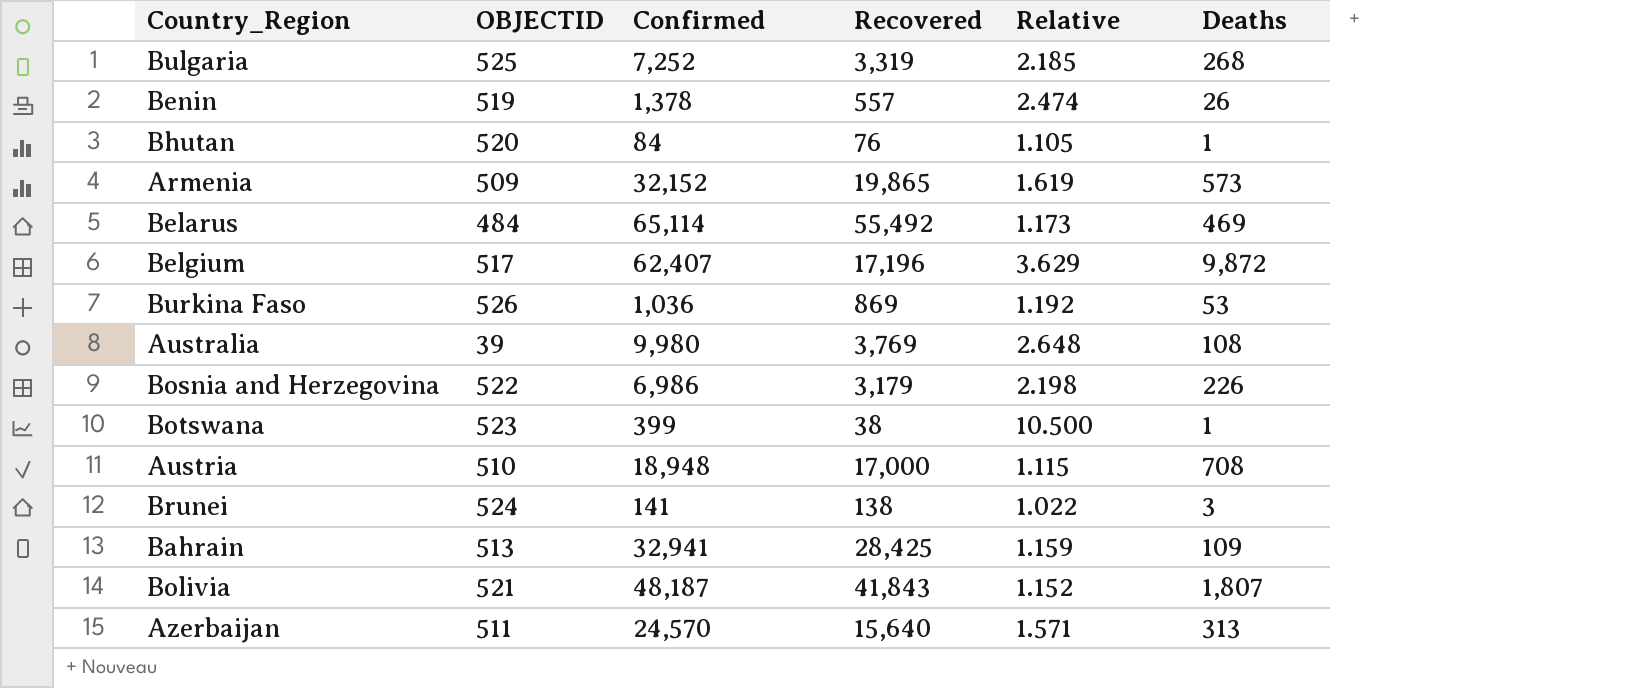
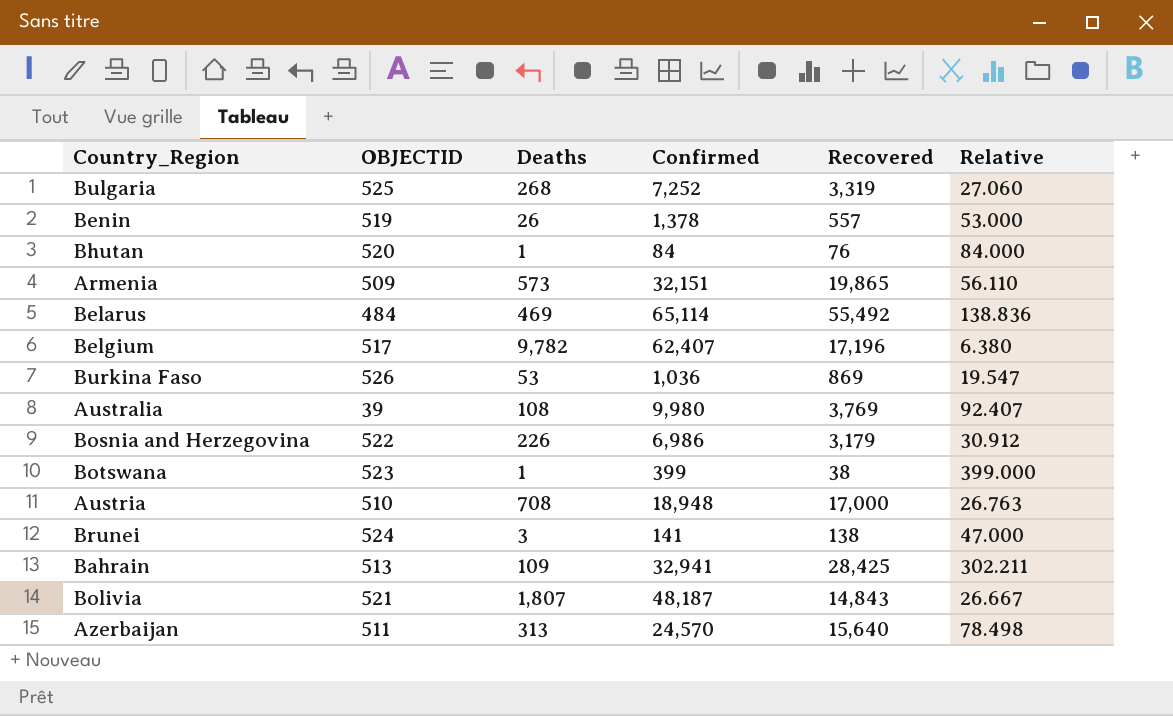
column Deaths | position: 6 -> 3
column Relative | formula: [Confirmed] / [Recovered] -> [Confirmed] / [Deaths]
Armenia | Confirmed: 32,152 -> 32,151
Belgium | Deaths: 9,872 -> 9,782
Bolivia | Recovered: 41,843 -> 14,843

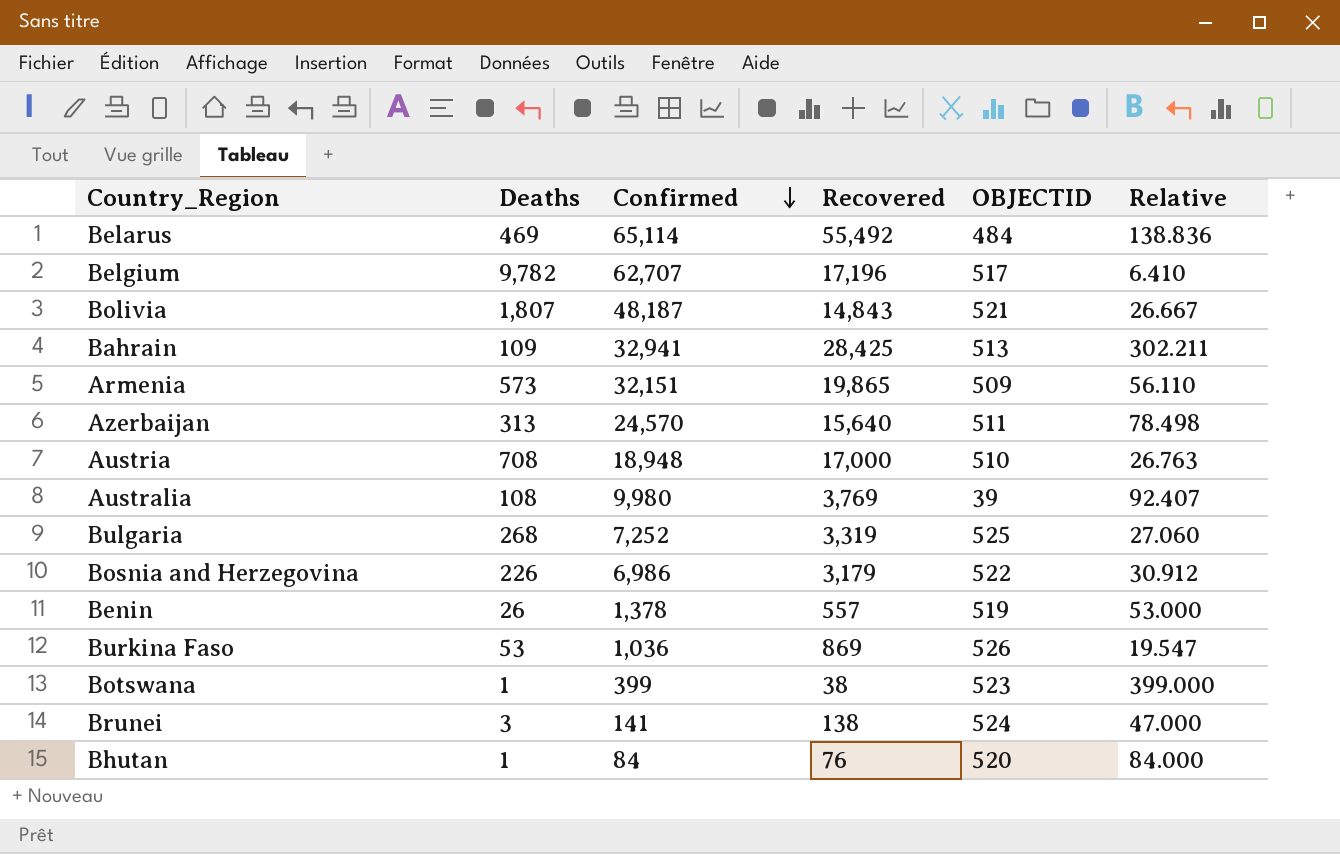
row order: none -> Confirmed descending
column OBJECTID | position: 2 -> 5
Belgium | Confirmed: 62,407 -> 62,707
Belgium | Relative: 6.380 -> 6.410

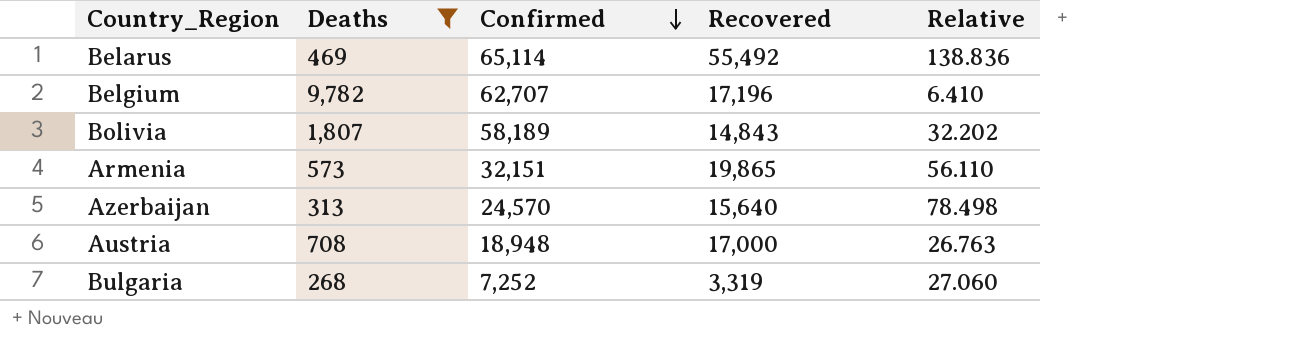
filter: none -> Deaths >= 268
column OBJECTID | position: 5 -> none
Bolivia | Confirmed: 48,187 -> 58,189
Bolivia | Relative: 26.667 -> 32.202

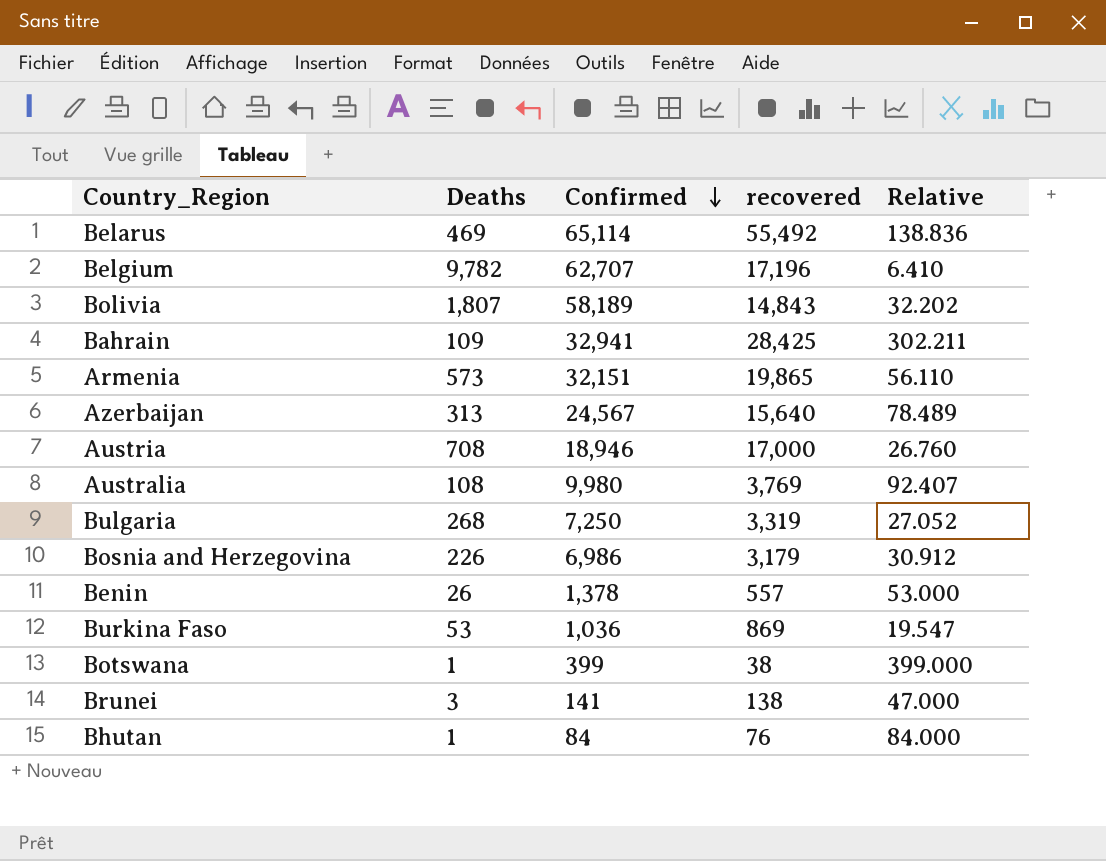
filter: Deaths >= 268 -> none
column name: Recovered -> recovered
Azerbaijan | Confirmed: 24,570 -> 24,567
Azerbaijan | Relative: 78.498 -> 78.489
Austria | Confirmed: 18,948 -> 18,946
Austria | Relative: 26.763 -> 26.760
Bulgaria | Confirmed: 7,252 -> 7,250
Bulgaria | Relative: 27.060 -> 27.052

